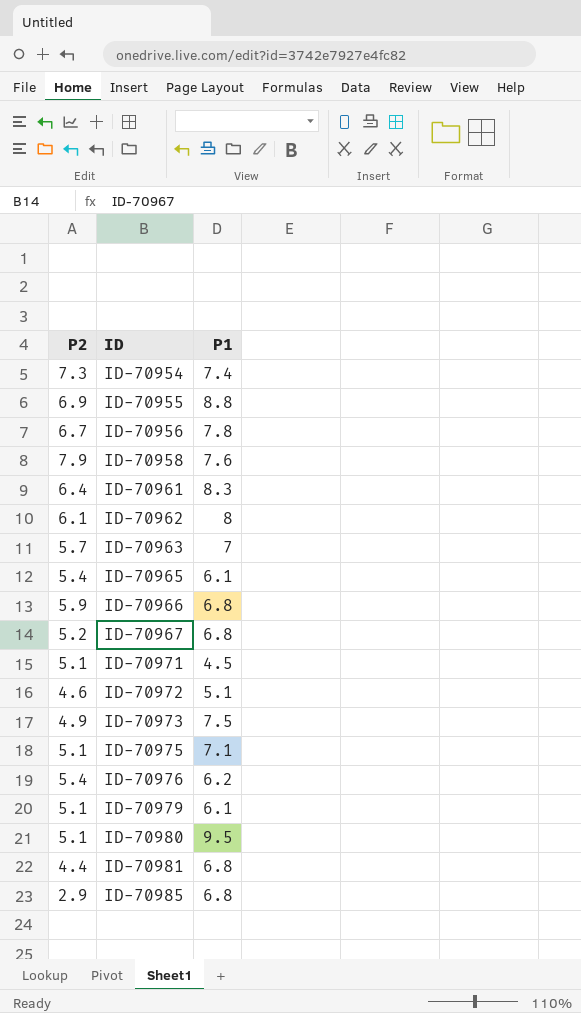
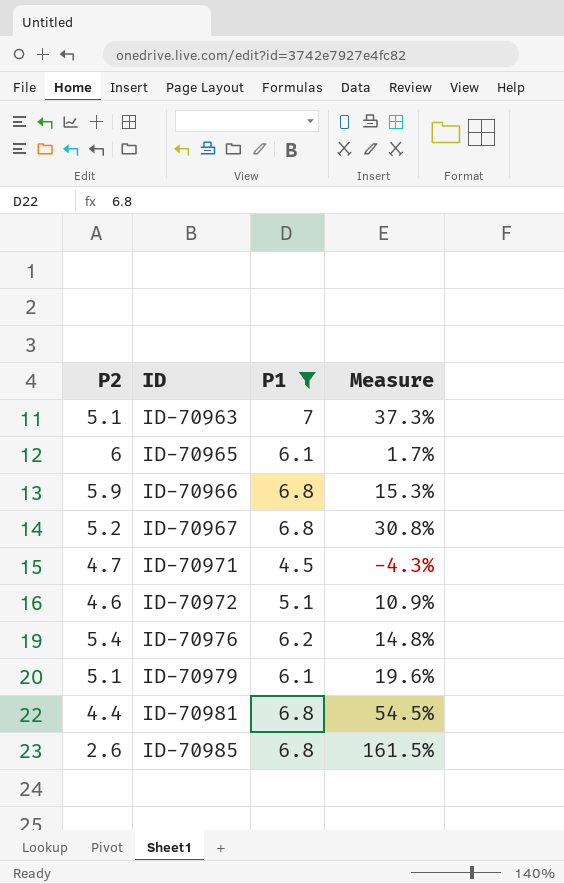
filter: none -> P1 <= 7
column Measure | formula: none -> ([P1] - [P2]) / [P2]
ID-70963 | P2: 5.7 -> 5.1
ID-70965 | P2: 5.4 -> 6
ID-70971 | P2: 5.1 -> 4.7
ID-70985 | P2: 2.9 -> 2.6

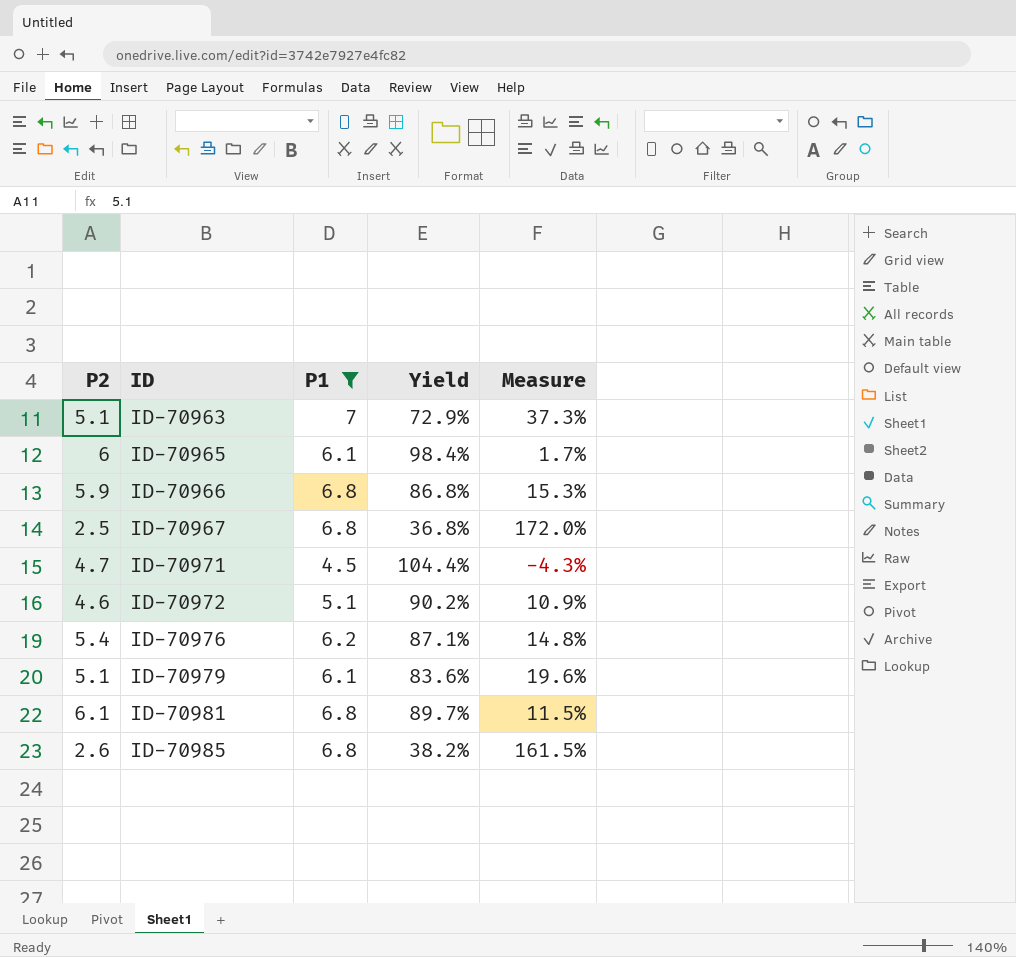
column Yield | formula: none -> [P2] / [P1]
ID-70967 | P2: 5.2 -> 2.5
ID-70967 | Measure: 30.8% -> 172.0%
ID-70981 | P2: 4.4 -> 6.1
ID-70981 | Measure: 54.5% -> 11.5%

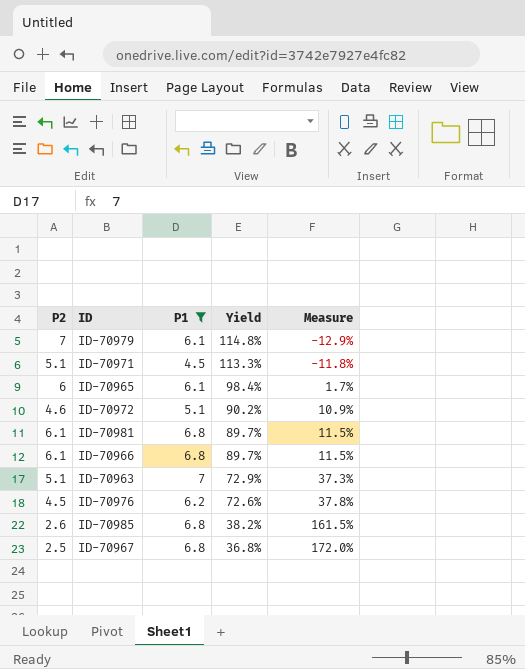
row order: ID ascending -> Yield descending
ID-70979 | P2: 5.1 -> 7
ID-70979 | Yield: 83.6% -> 114.8%
ID-70979 | Measure: 19.6% -> -12.9%
ID-70971 | P2: 4.7 -> 5.1
ID-70971 | Yield: 104.4% -> 113.3%
ID-70971 | Measure: -4.3% -> -11.8%
ID-70966 | P2: 5.9 -> 6.1
ID-70966 | Yield: 86.8% -> 89.7%
ID-70966 | Measure: 15.3% -> 11.5%
ID-70976 | P2: 5.4 -> 4.5
ID-70976 | Yield: 87.1% -> 72.6%
ID-70976 | Measure: 14.8% -> 37.8%

